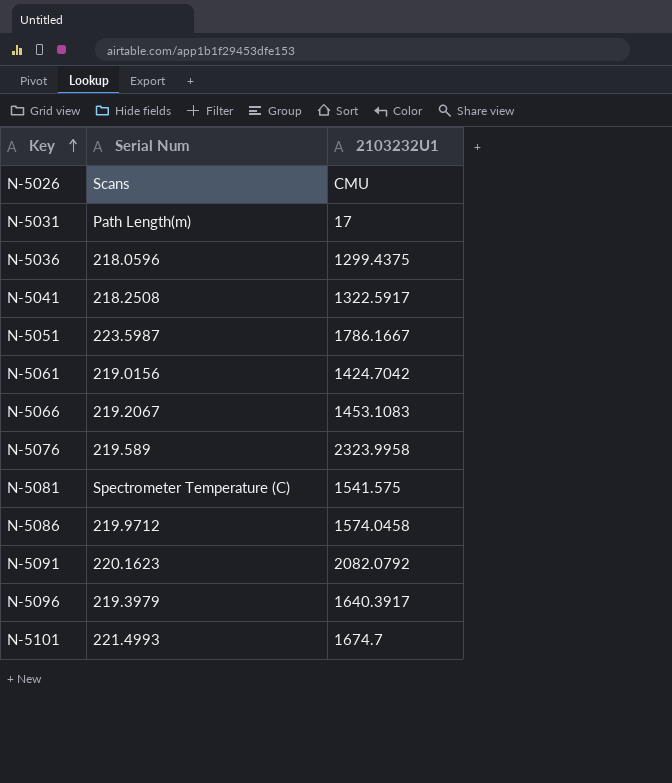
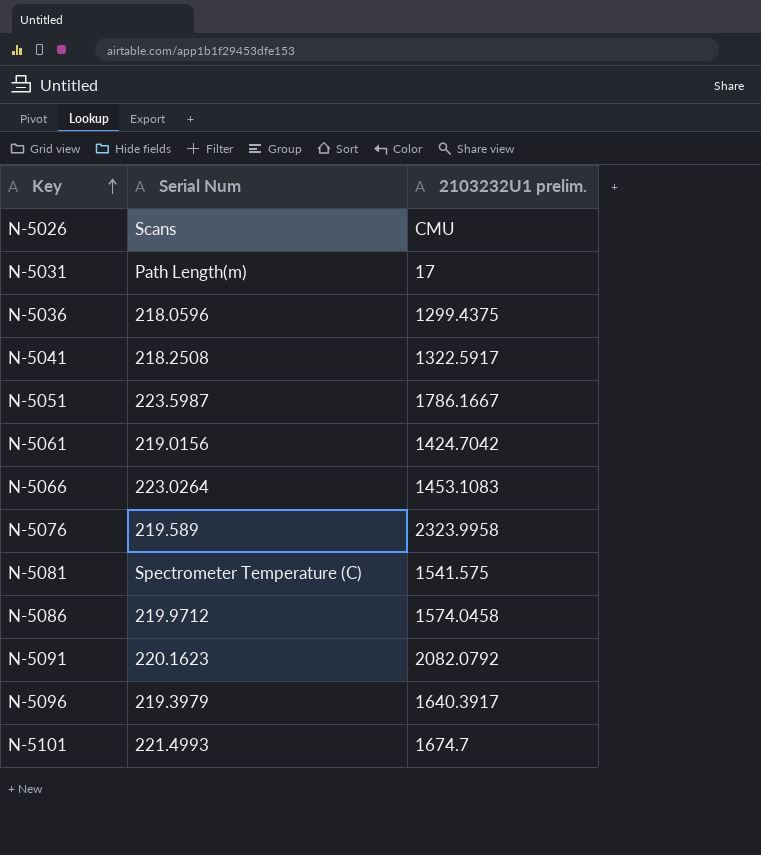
column name: 2103232U1 -> 2103232U1 prelim.
N-5066 | Serial Num: 219.2067 -> 223.0264

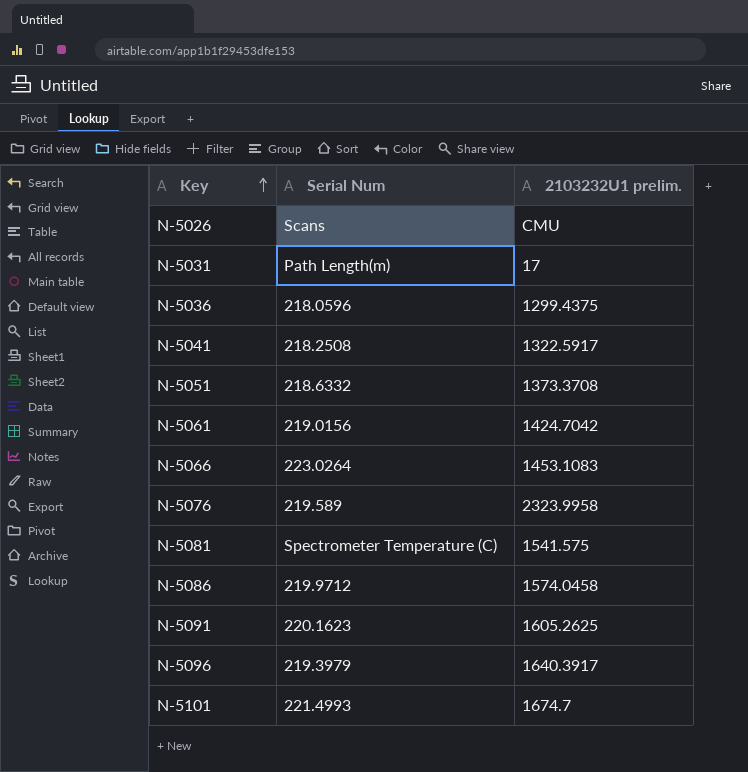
N-5051 | Serial Num: 223.5987 -> 218.6332
N-5051 | 2103232U1 prelim.: 1786.1667 -> 1373.3708
N-5091 | 2103232U1 prelim.: 2082.0792 -> 1605.2625

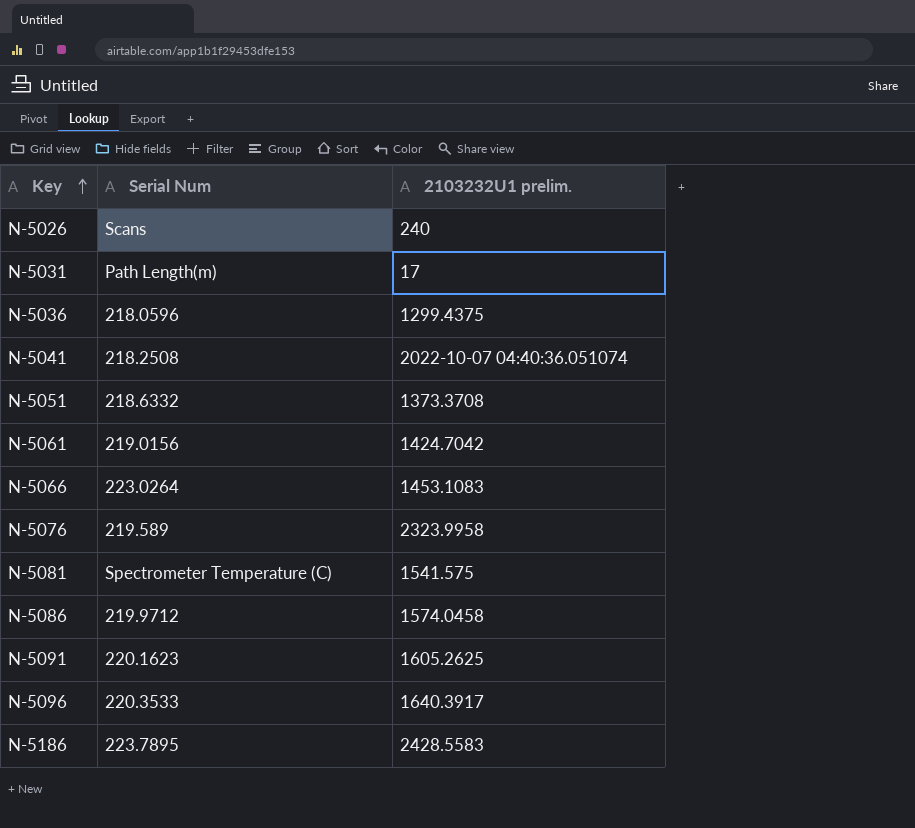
row N-5101: 221.4993 | 1674.7 -> none
N-5026 | 2103232U1 prelim.: CMU -> 240
N-5041 | 2103232U1 prelim.: 1322.5917 -> 2022-10-07 04:40:36.051074
N-5096 | Serial Num: 219.3979 -> 220.3533
row N-5186: none -> 223.7895 | 2428.5583

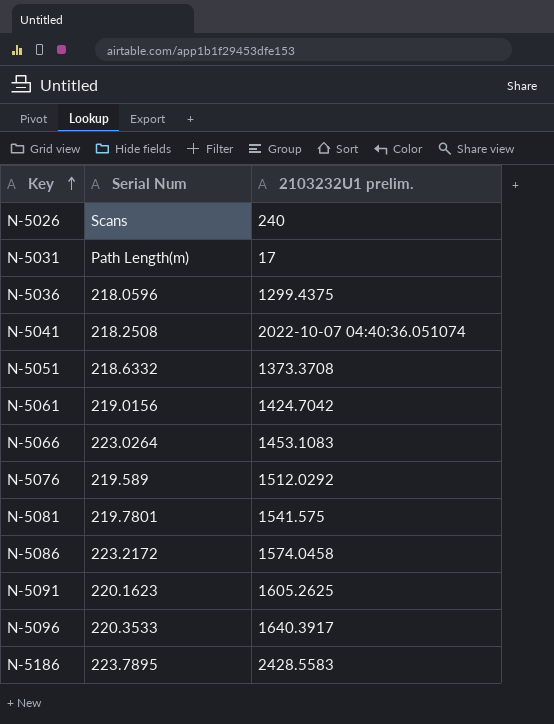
N-5076 | 2103232U1 prelim.: 2323.9958 -> 1512.0292
N-5081 | Serial Num: Spectrometer Temperature (C) -> 219.7801
N-5086 | Serial Num: 219.9712 -> 223.2172

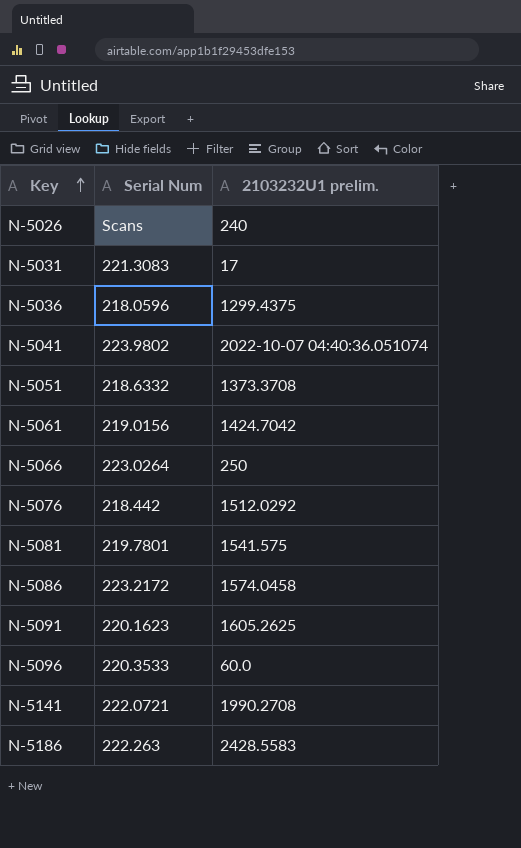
N-5031 | Serial Num: Path Length(m) -> 221.3083
N-5041 | Serial Num: 218.2508 -> 223.9802
N-5066 | 2103232U1 prelim.: 1453.1083 -> 250
N-5076 | Serial Num: 219.589 -> 218.442
N-5096 | 2103232U1 prelim.: 1640.3917 -> 60.0
row N-5141: none -> 222.0721 | 1990.2708
N-5186 | Serial Num: 223.7895 -> 222.263

